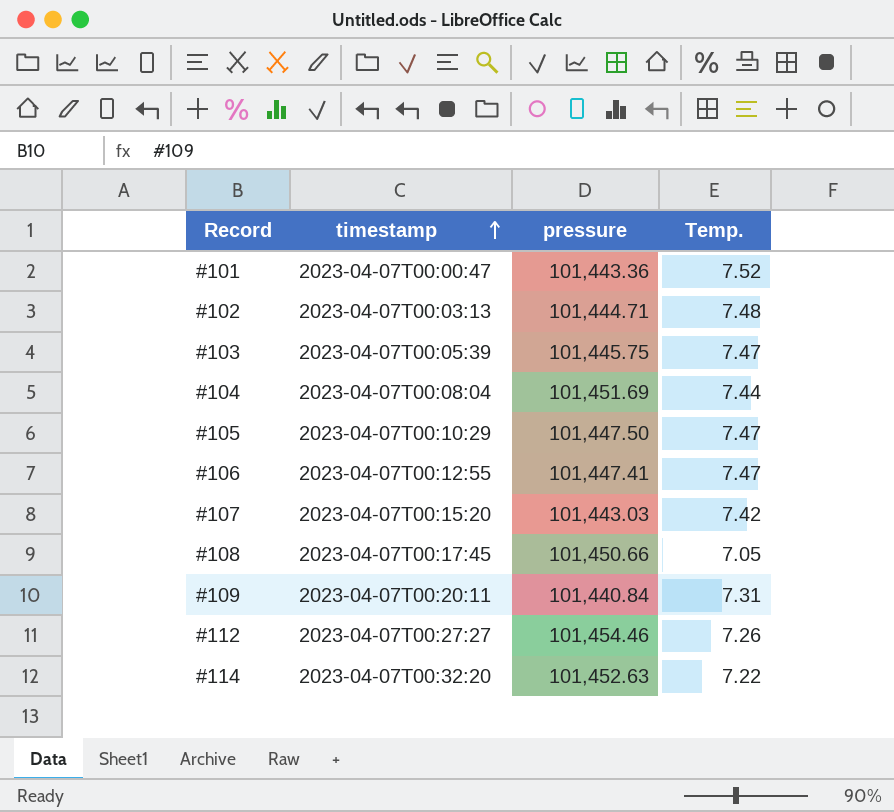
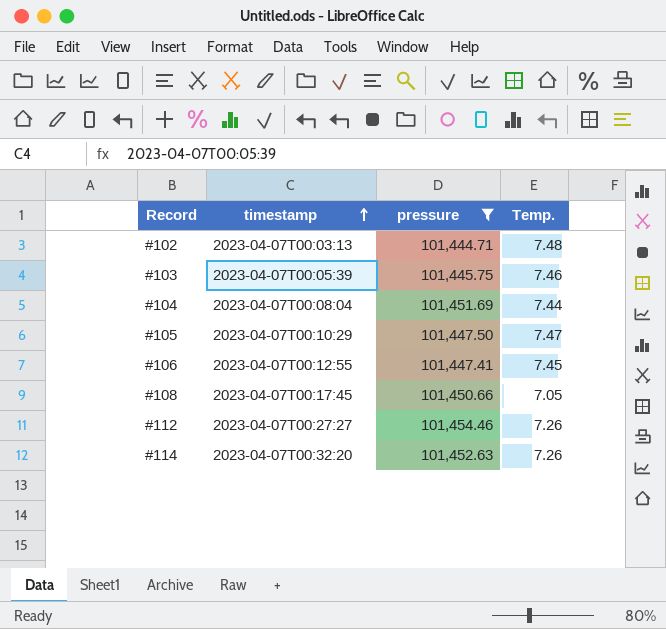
filter: none -> pressure >= 101,444.71
#103 | Temp.: 7.47 -> 7.46
#106 | Temp.: 7.47 -> 7.45
#114 | Temp.: 7.22 -> 7.26

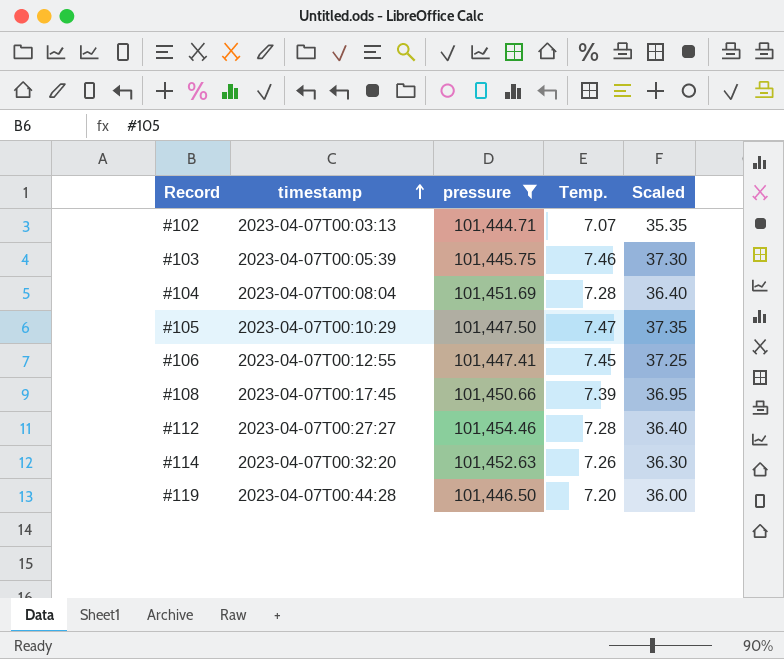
column Scaled | formula: none -> [Temp.] * 5
#102 | Temp.: 7.48 -> 7.07
#104 | Temp.: 7.44 -> 7.28
#108 | Temp.: 7.05 -> 7.39
#112 | Temp.: 7.26 -> 7.28
row #119: none -> 2023-04-07T00:44:28 | 101,446.50 | 7.20 | 36.00

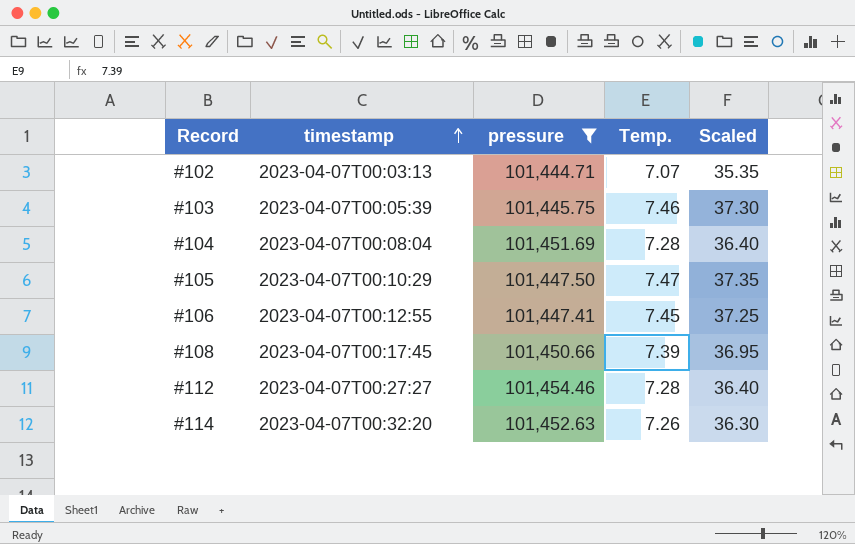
row #119: 2023-04-07T00:44:28 | 101,446.50 | 7.20 | 36.00 -> none

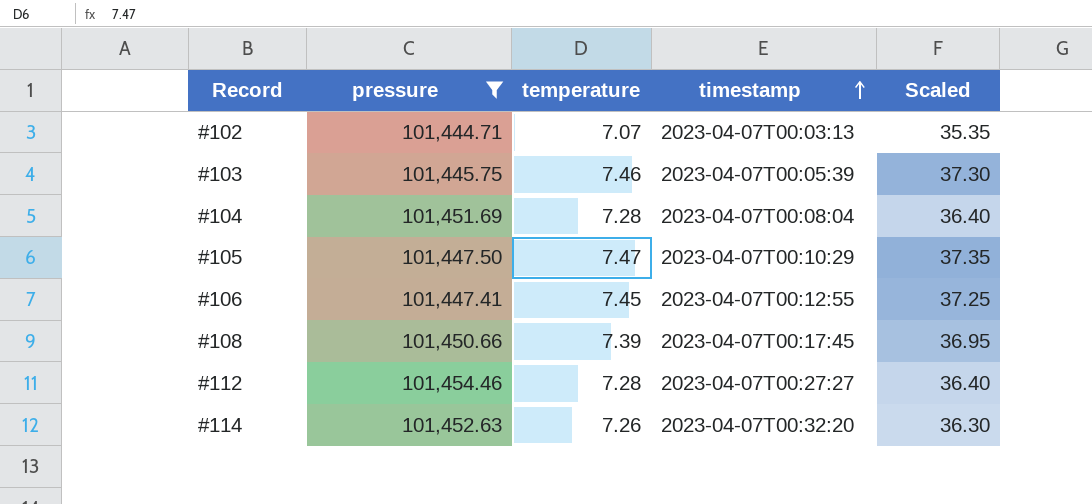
column name: Temp. -> temperature
column timestamp | position: 2 -> 4

